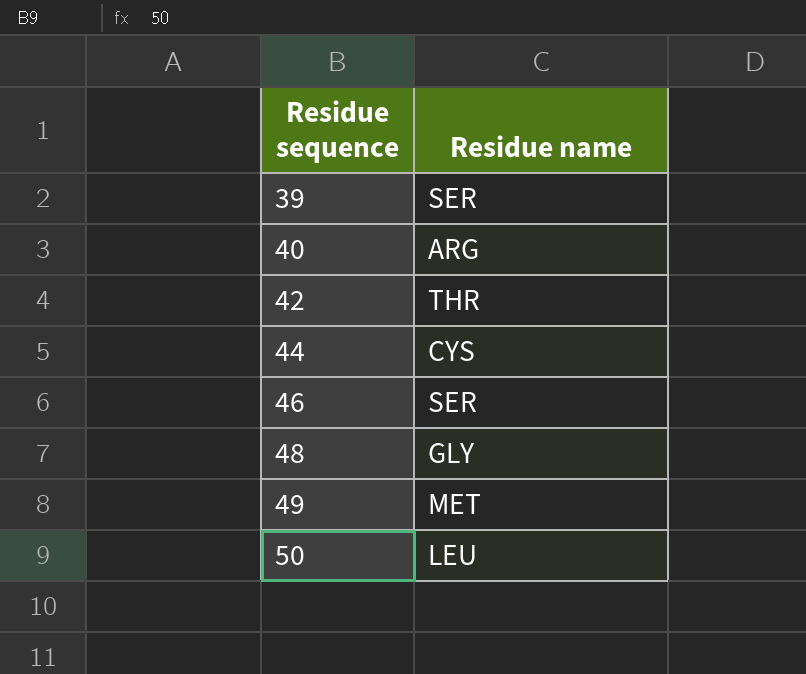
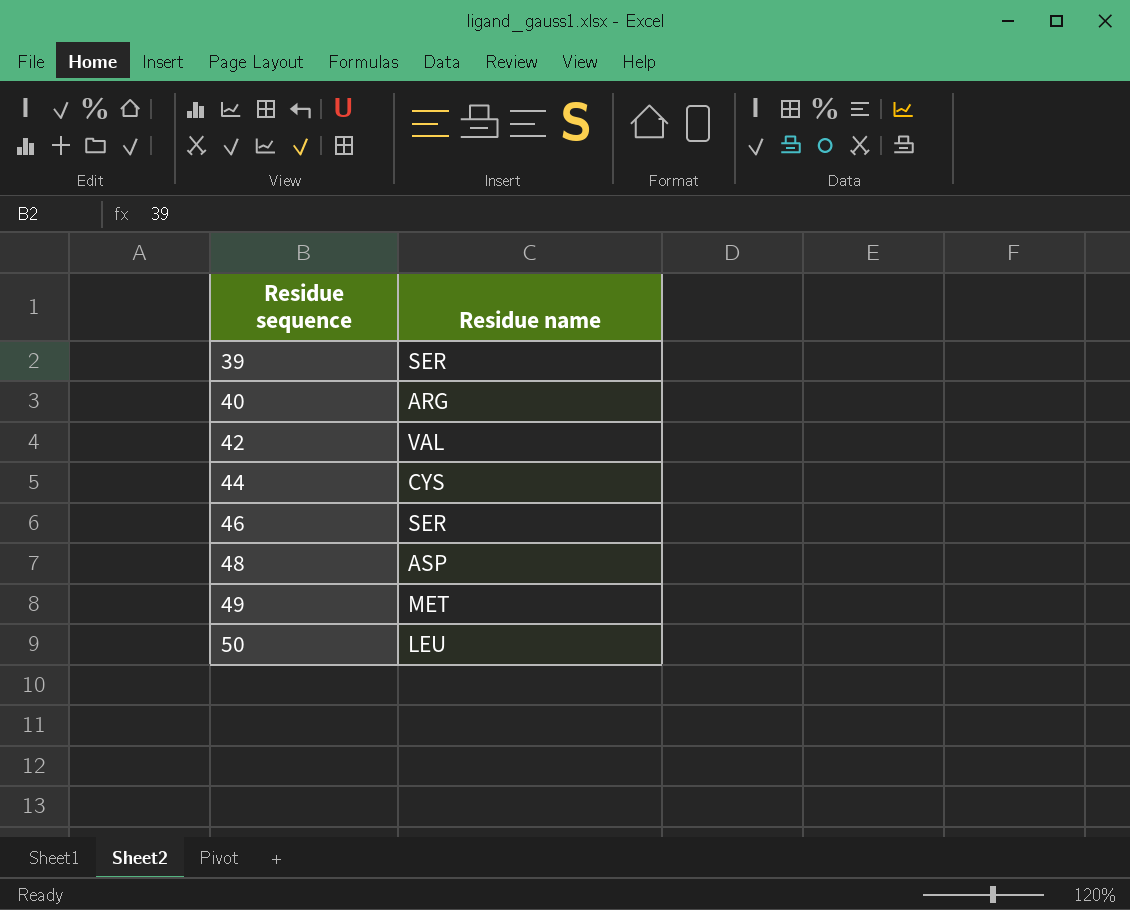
42 | Residue name: THR -> VAL
48 | Residue name: GLY -> ASP

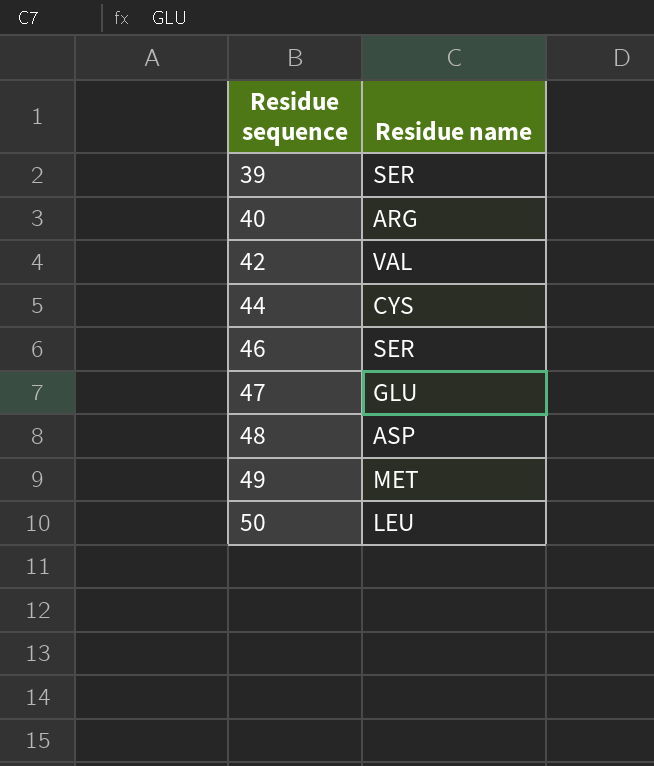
row 47: none -> GLU

